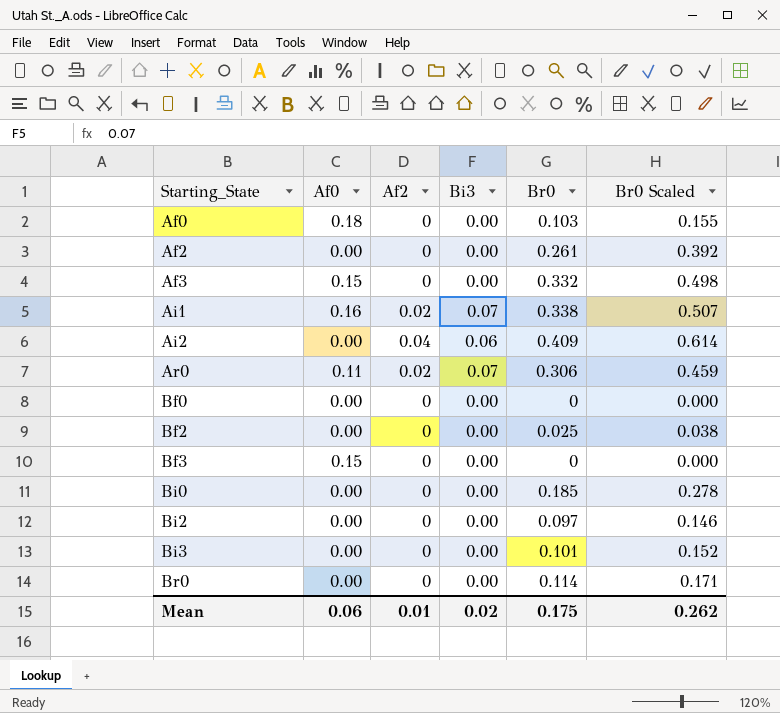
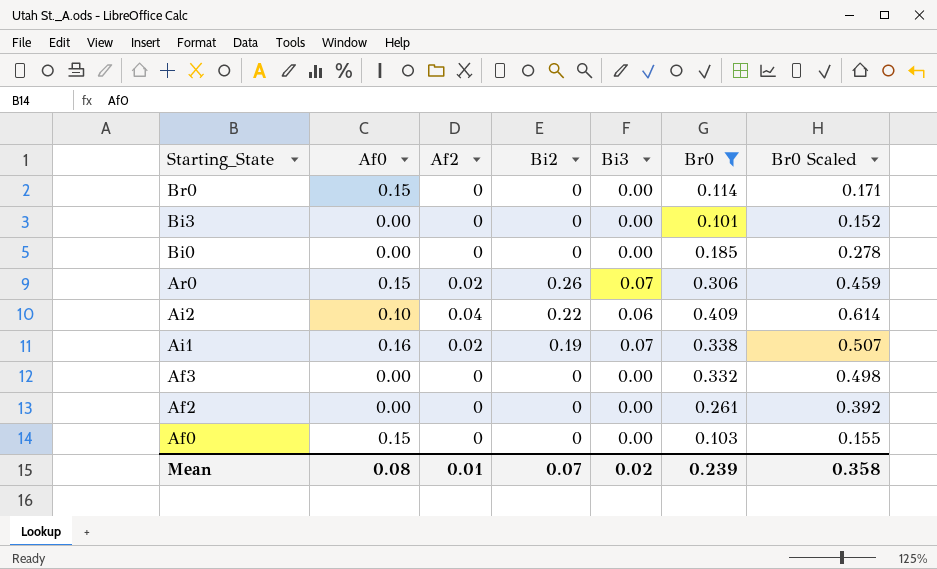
filter: none -> Br0 >= 0.101
row order: Starting_State ascending -> Starting_State descending
column Bi2 | position: none -> 4
Br0 | Af0: 0.00 -> 0.15
Ar0 | Af0: 0.11 -> 0.15
Ai2 | Af0: 0.00 -> 0.10
Af3 | Af0: 0.15 -> 0.00
Af0 | Af0: 0.18 -> 0.15
Mean | Af0: 0.06 -> 0.08
Mean | Br0: 0.175 -> 0.239
Mean | Br0 Scaled: 0.262 -> 0.358

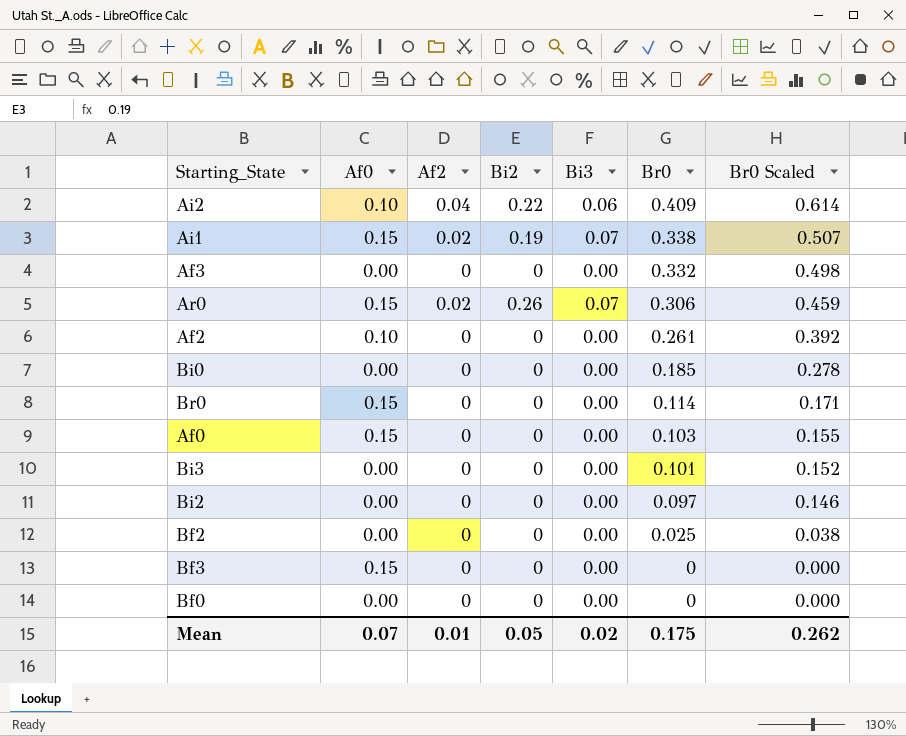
filter: Br0 >= 0.101 -> none
row order: Starting_State descending -> Br0 descending
Ai1 | Af0: 0.16 -> 0.15
Af2 | Af0: 0.00 -> 0.10
Mean | Af0: 0.08 -> 0.07
Mean | Bi2: 0.07 -> 0.05
Mean | Br0: 0.239 -> 0.175
Mean | Br0 Scaled: 0.358 -> 0.262

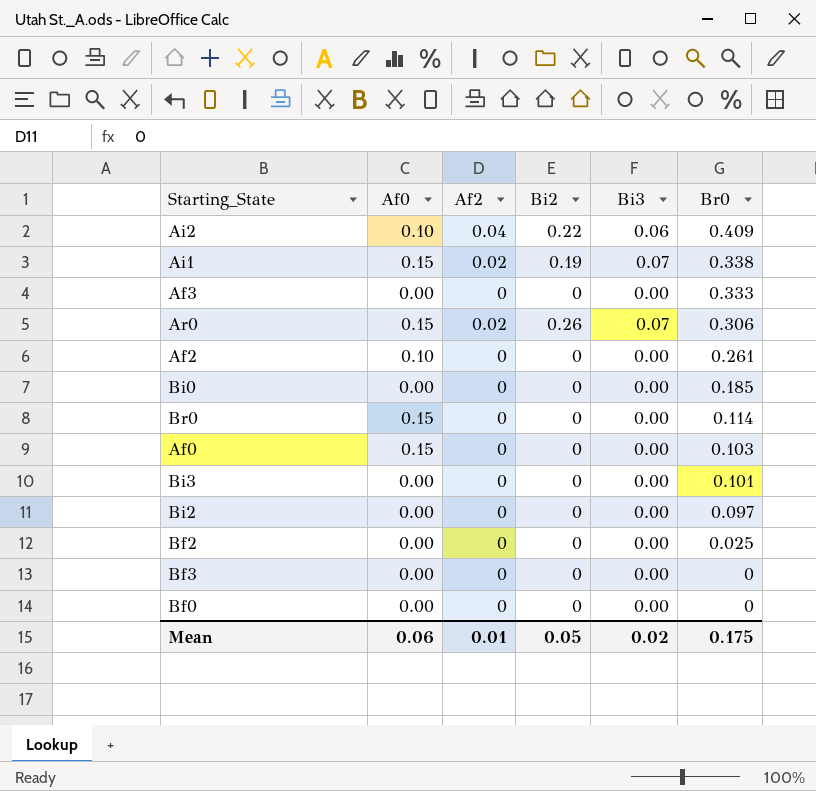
column Br0 Scaled | formula: [Br0] * 1.5 -> none
Af3 | Br0: 0.332 -> 0.333
Bf3 | Af0: 0.15 -> 0.00
Mean | Af0: 0.07 -> 0.06

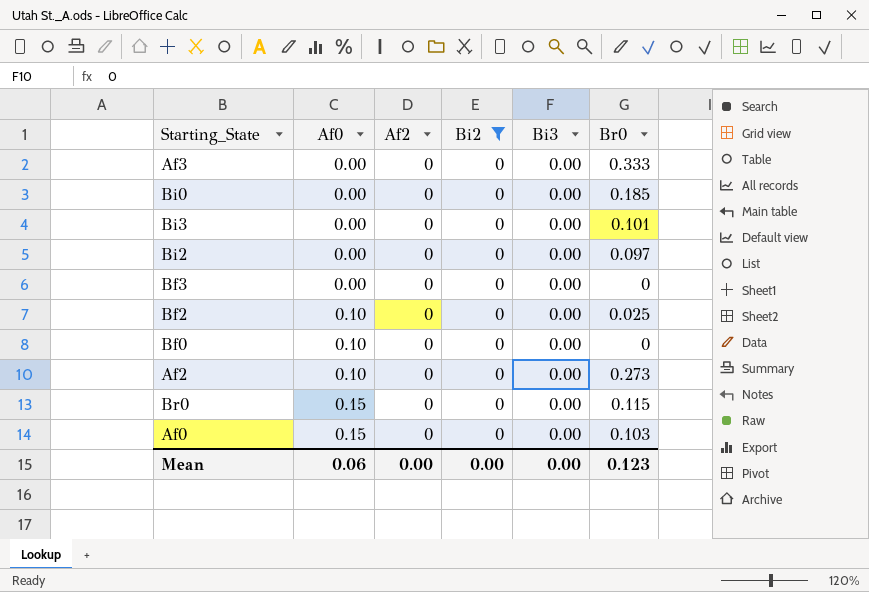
filter: none -> Bi2 = 0
row order: Br0 descending -> Af0 ascending
Bf2 | Af0: 0.00 -> 0.10
Bf0 | Af0: 0.00 -> 0.10
Af2 | Br0: 0.261 -> 0.273
Br0 | Br0: 0.114 -> 0.115
Mean | Af2: 0.01 -> 0.00
Mean | Bi2: 0.05 -> 0.00
Mean | Bi3: 0.02 -> 0.00
Mean | Br0: 0.175 -> 0.123

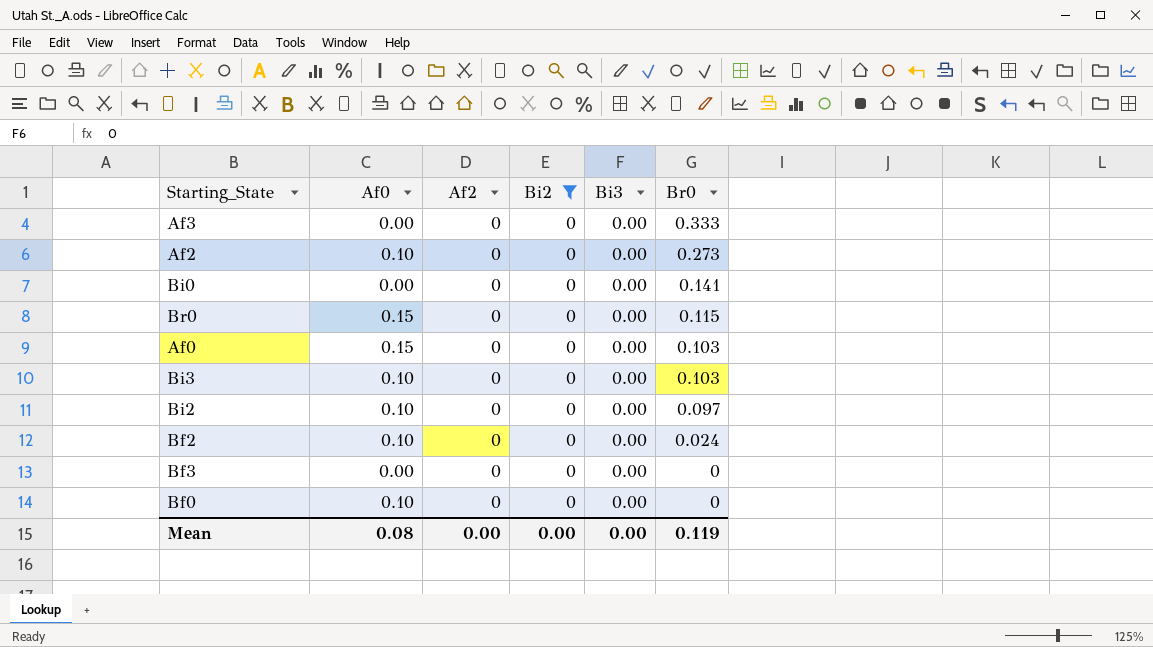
row order: Af0 ascending -> Br0 descending
Bi0 | Br0: 0.185 -> 0.141
Bi3 | Af0: 0.00 -> 0.10
Bi3 | Br0: 0.101 -> 0.103
Bi2 | Af0: 0.00 -> 0.10
Bf2 | Br0: 0.025 -> 0.024
Mean | Af0: 0.06 -> 0.08
Mean | Br0: 0.123 -> 0.119

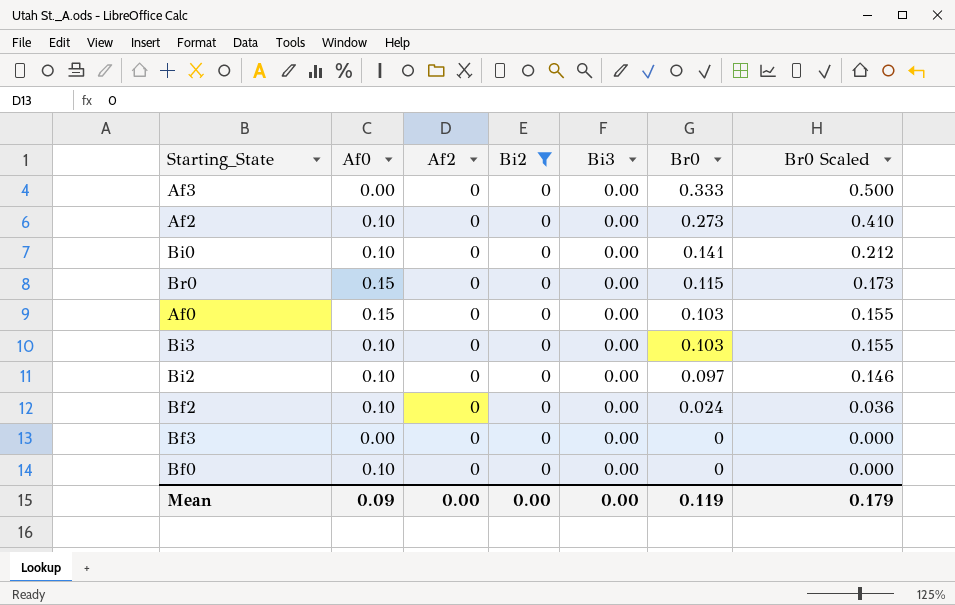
column Br0 Scaled | formula: none -> [Br0] * 1.5
Bi0 | Af0: 0.00 -> 0.10
Mean | Af0: 0.08 -> 0.09

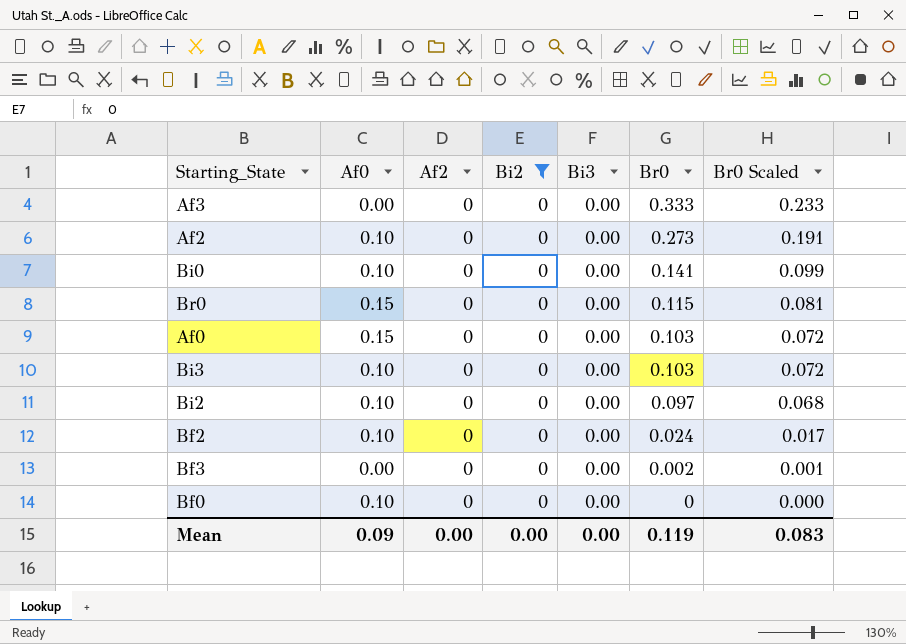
column Br0 Scaled | formula: [Br0] * 1.5 -> [Br0] * 0.7
Bf3 | Br0: 0 -> 0.002
Mean | Br0 Scaled: 0.179 -> 0.083

